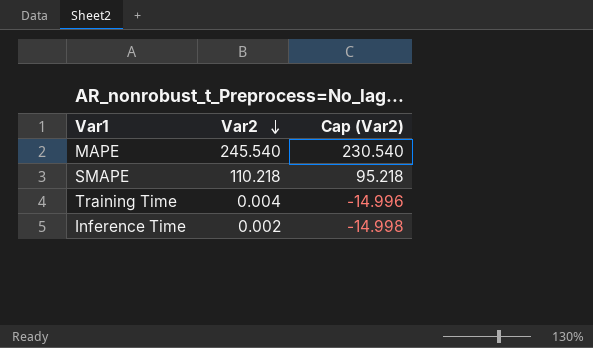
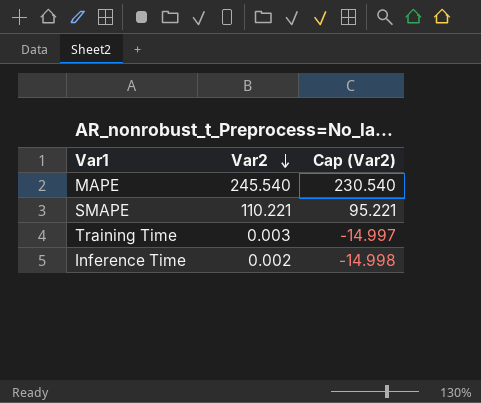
SMAPE | Var2: 110.218 -> 110.221
SMAPE | Cap (Var2): 95.218 -> 95.221
Training Time | Var2: 0.004 -> 0.003
Training Time | Cap (Var2): -14.996 -> -14.997

